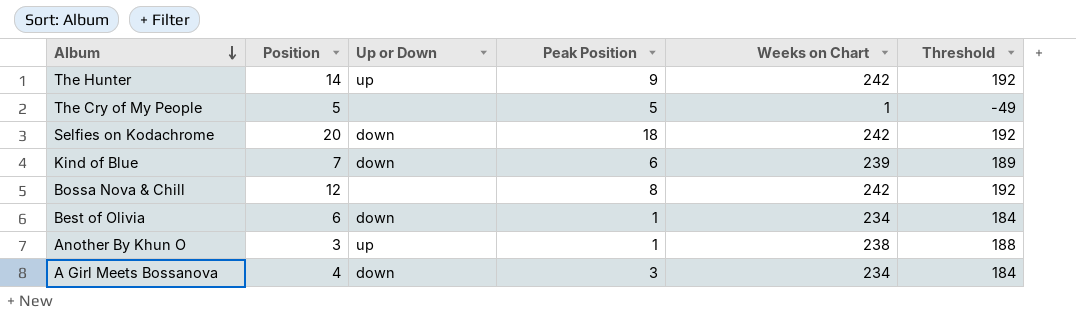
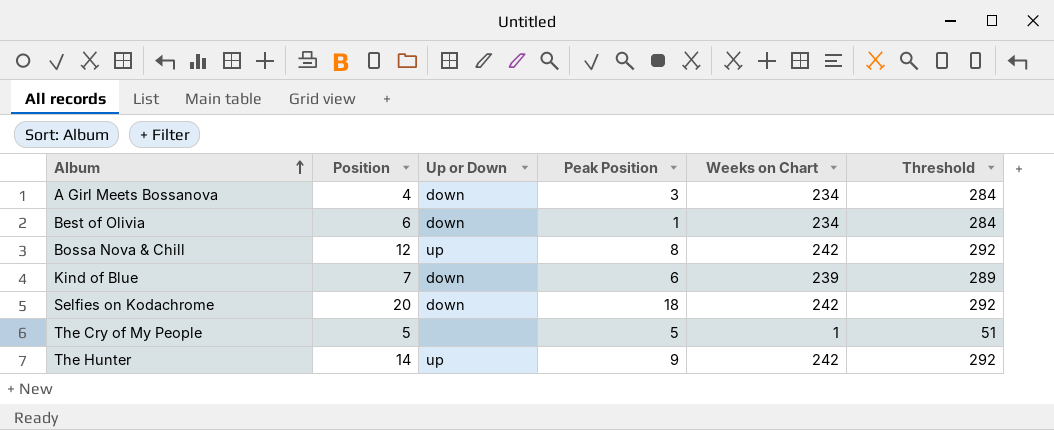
row order: Album descending -> Album ascending
column Threshold | formula: [Weeks on Chart] - 50 -> [Weeks on Chart] + 50
row Another By Khun O: 3 | up | 1 | 238 | 188 -> none
Bossa Nova & Chill | Up or Down: none -> up

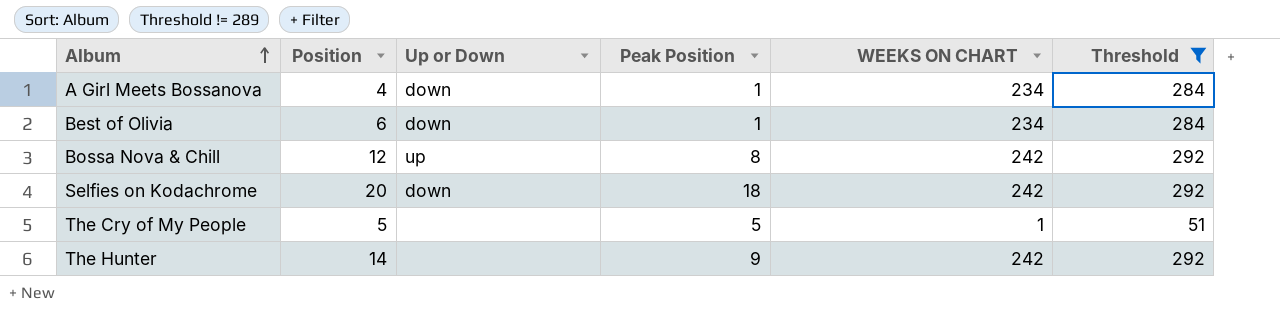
filter: none -> Threshold != 289
column name: Weeks on Chart -> WEEKS ON CHART
A Girl Meets Bossanova | Peak Position: 3 -> 1
The Hunter | Up or Down: up -> none

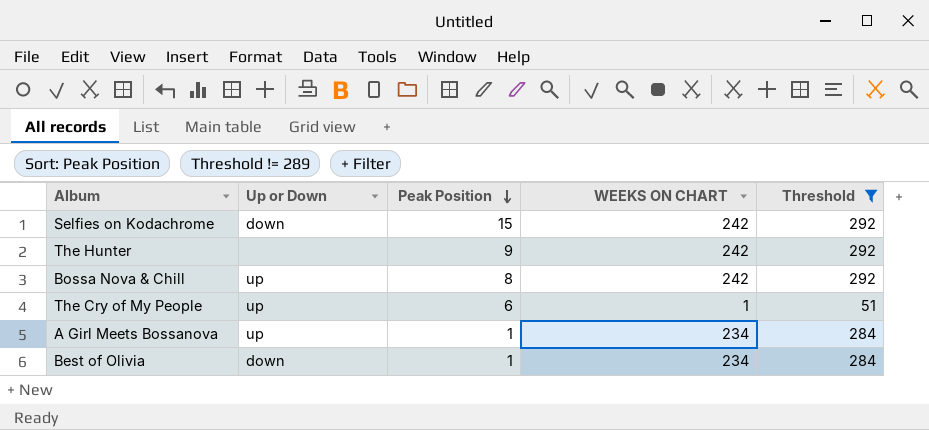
row order: Album ascending -> Peak Position descending
column Position | position: 2 -> none
Selfies on Kodachrome | Peak Position: 18 -> 15
The Cry of My People | Up or Down: none -> up
The Cry of My People | Peak Position: 5 -> 6
A Girl Meets Bossanova | Up or Down: down -> up

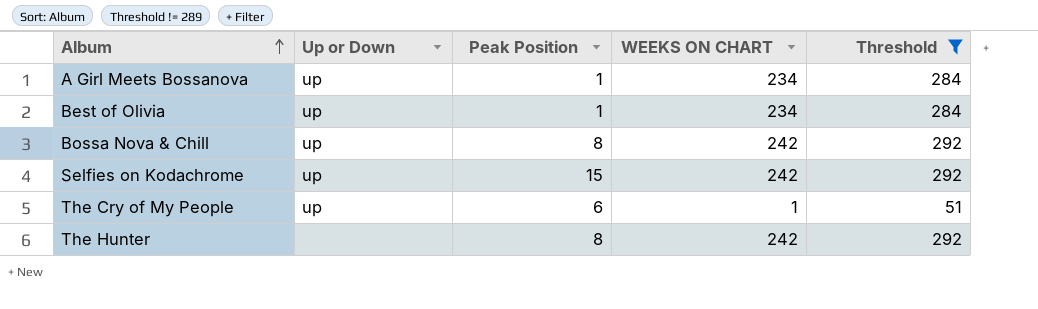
row order: Peak Position descending -> Album ascending
Best of Olivia | Up or Down: down -> up
Selfies on Kodachrome | Up or Down: down -> up
The Hunter | Peak Position: 9 -> 8

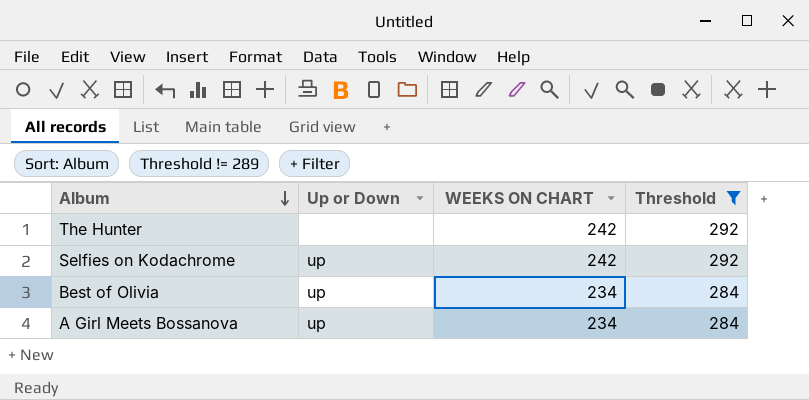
row order: Album ascending -> Album descending
column Peak Position | position: 3 -> none
row Bossa Nova & Chill: up | 8 | 242 | 292 -> none
row The Cry of My People: up | 6 | 1 | 51 -> none

